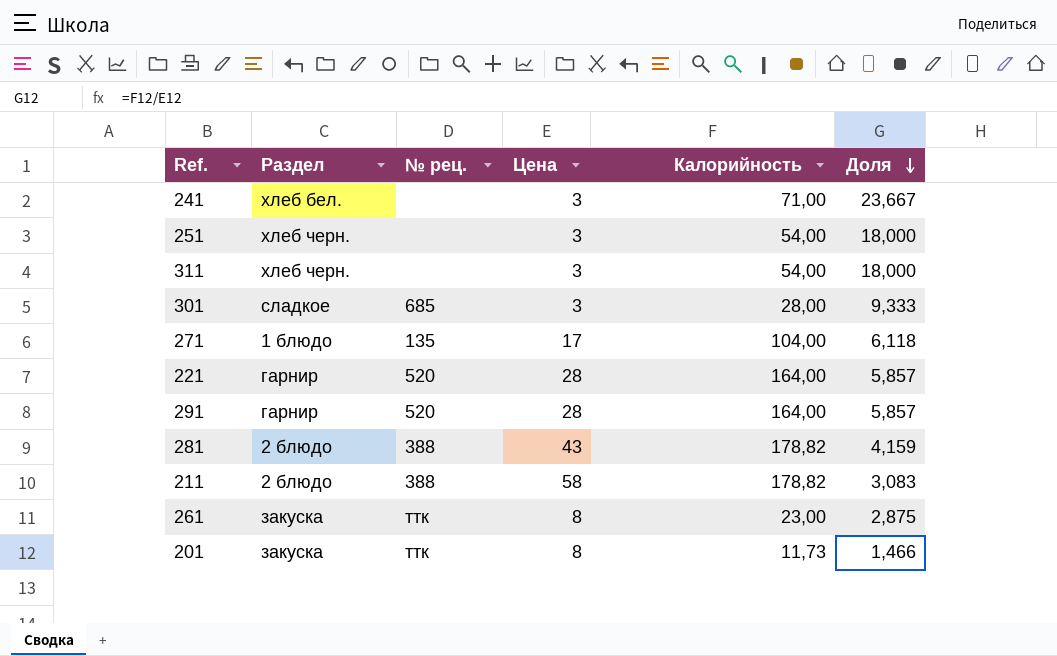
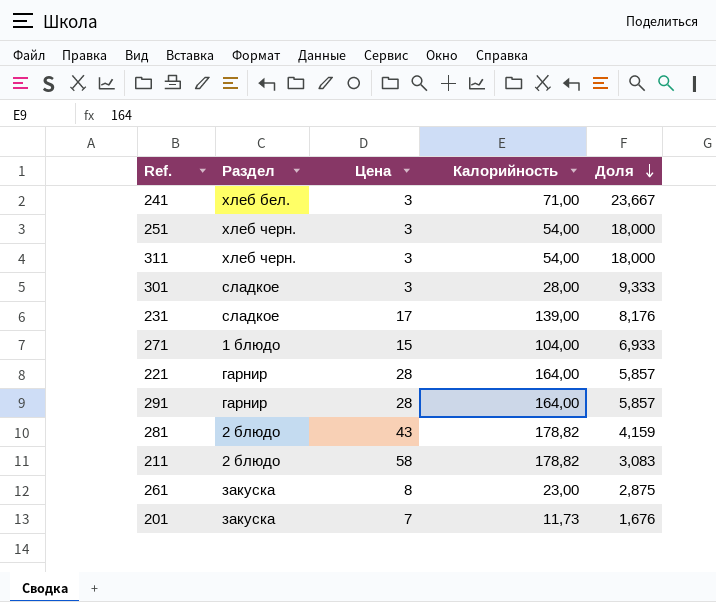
column № рец. | position: 3 -> none
row 231: none -> сладкое | 17 | 139,00 | 8,176
271 | Цена: 17 -> 15
271 | Доля: 6,118 -> 6,933
201 | Цена: 8 -> 7
201 | Доля: 1,466 -> 1,676

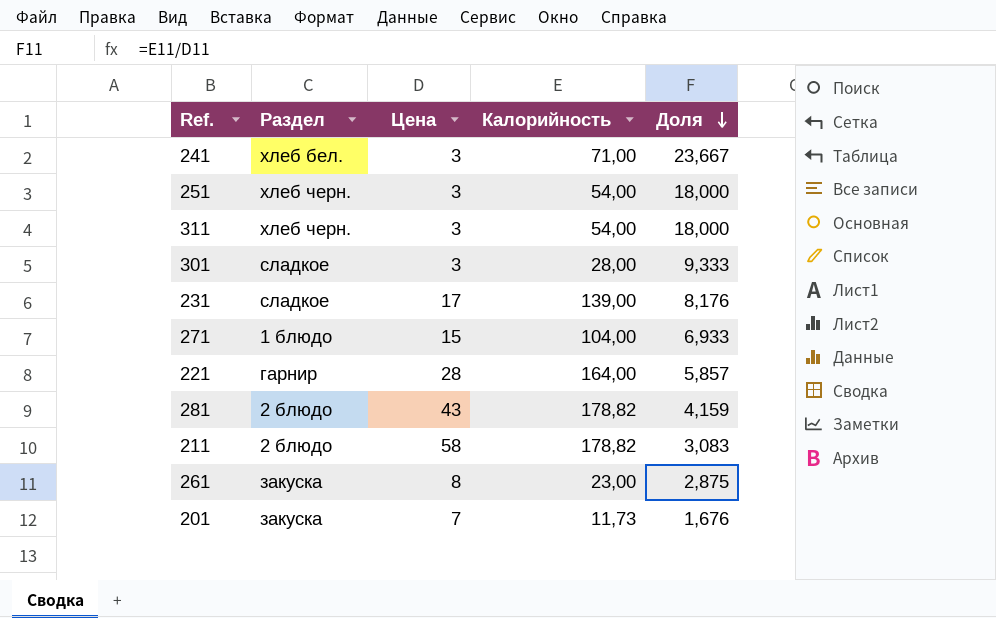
row 291: гарнир | 28 | 164,00 | 5,857 -> none

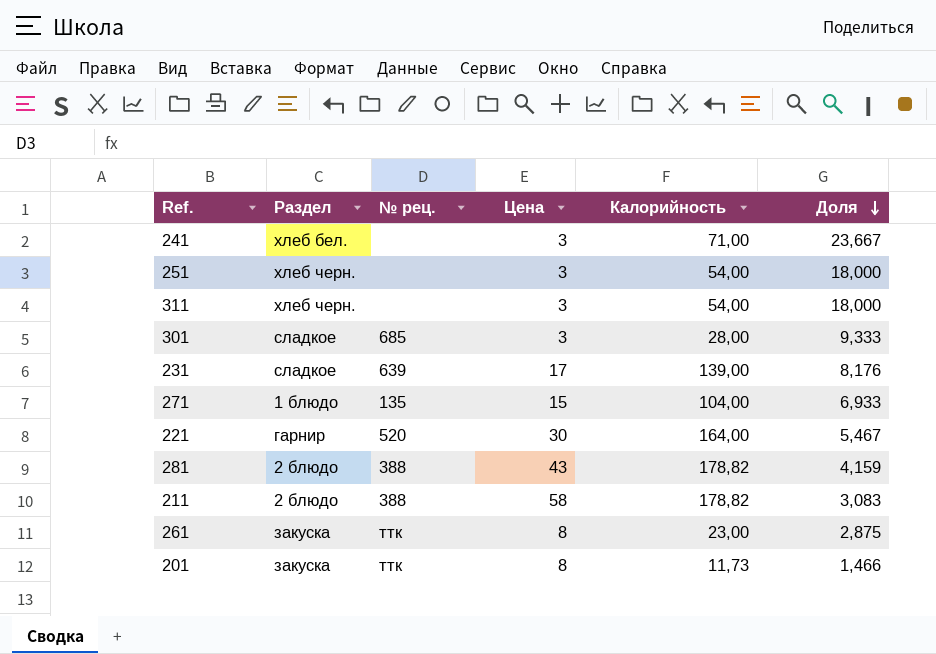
column № рец. | position: none -> 3
221 | Цена: 28 -> 30
221 | Доля: 5,857 -> 5,467
201 | Цена: 7 -> 8
201 | Доля: 1,676 -> 1,466

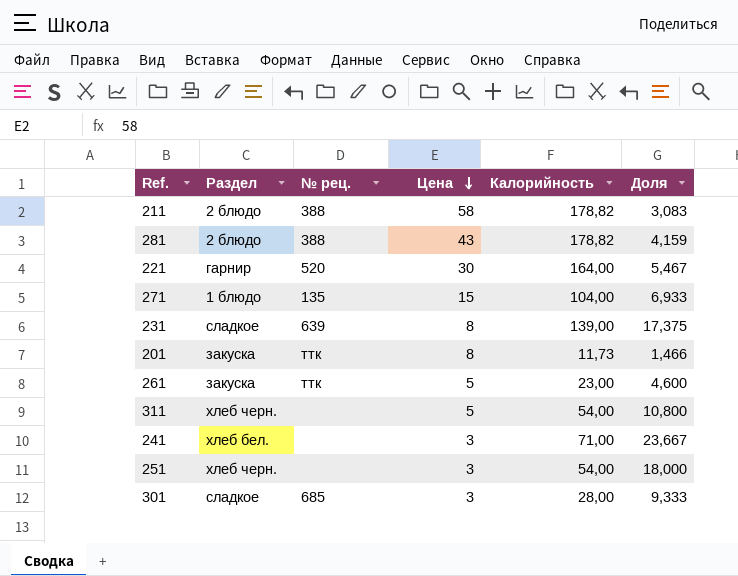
row order: Доля descending -> Цена descending
231 | Цена: 17 -> 8
231 | Доля: 8,176 -> 17,375
261 | Цена: 8 -> 5
261 | Доля: 2,875 -> 4,600
311 | Цена: 3 -> 5
311 | Доля: 18,000 -> 10,800

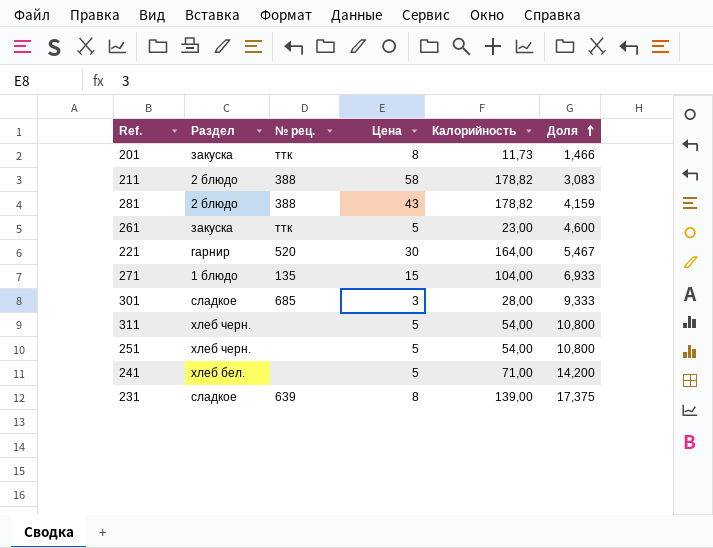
row order: Цена descending -> Доля ascending
251 | Цена: 3 -> 5
251 | Доля: 18,000 -> 10,800
241 | Цена: 3 -> 5
241 | Доля: 23,667 -> 14,200

